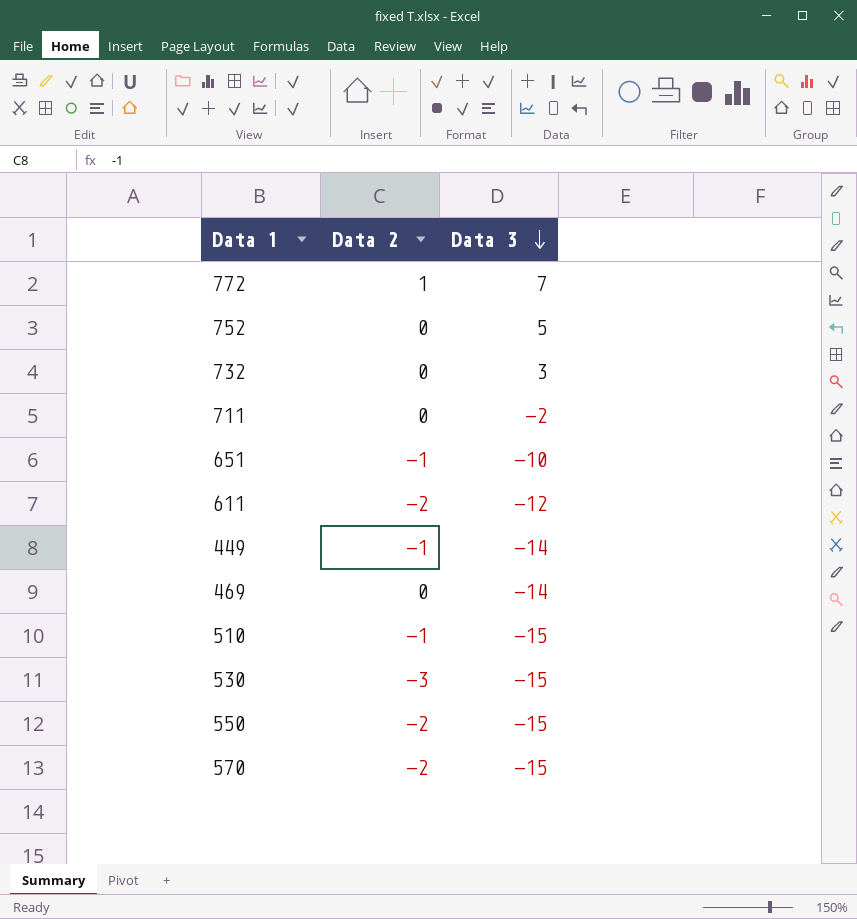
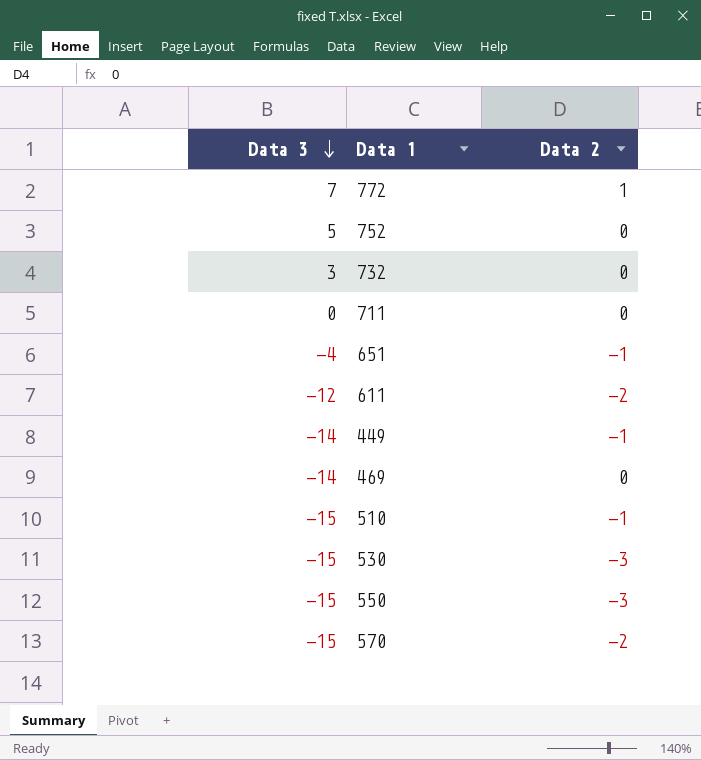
column Data 3 | position: 3 -> 1
711 | Data 3: -2 -> 0
651 | Data 3: -10 -> -4
550 | Data 2: -2 -> -3

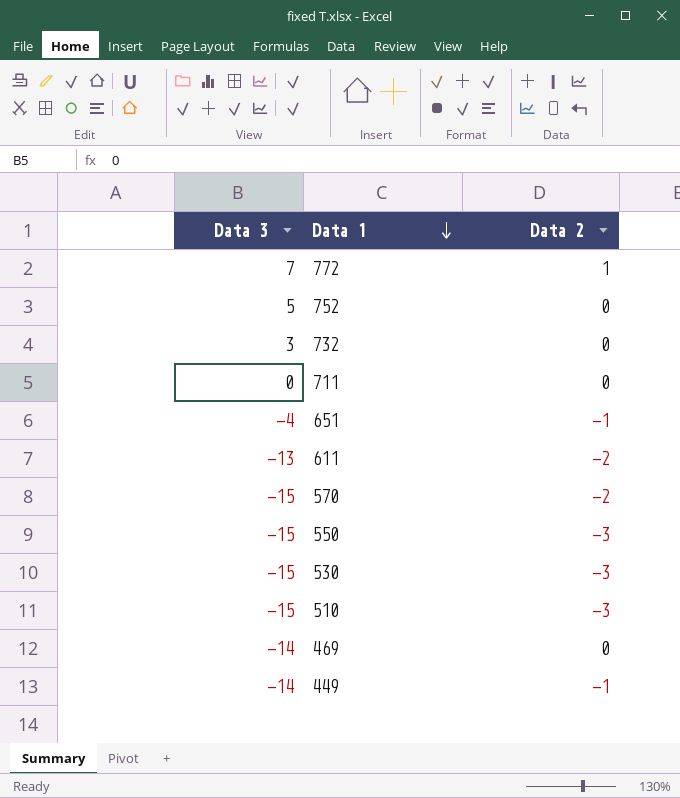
row order: Data 3 descending -> Data 1 descending
611 | Data 3: -12 -> -13
510 | Data 2: -1 -> -3

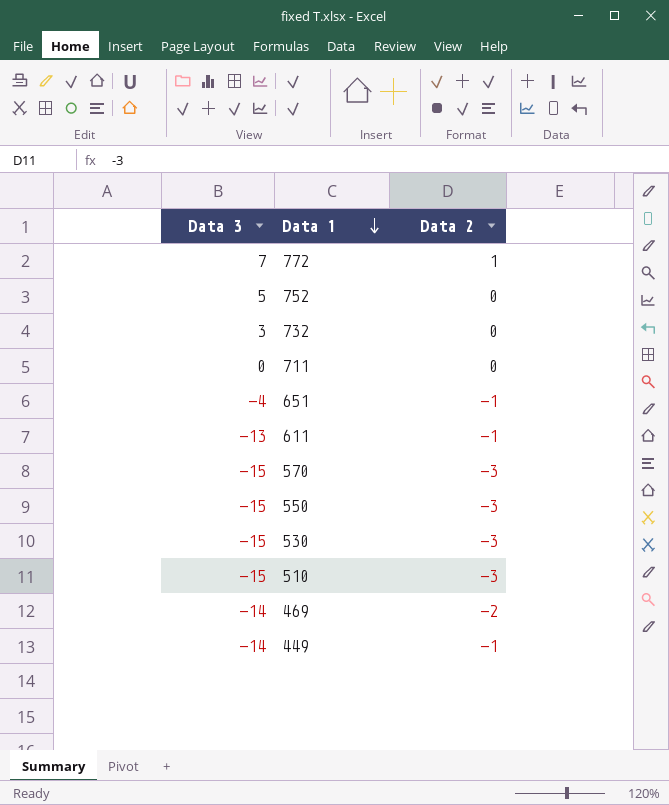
611 | Data 2: -2 -> -1
570 | Data 2: -2 -> -3
469 | Data 2: 0 -> -2

